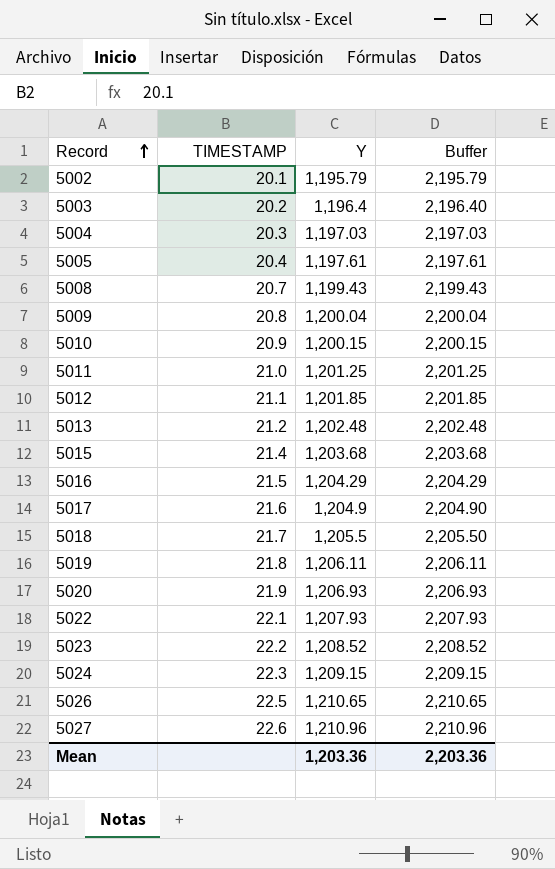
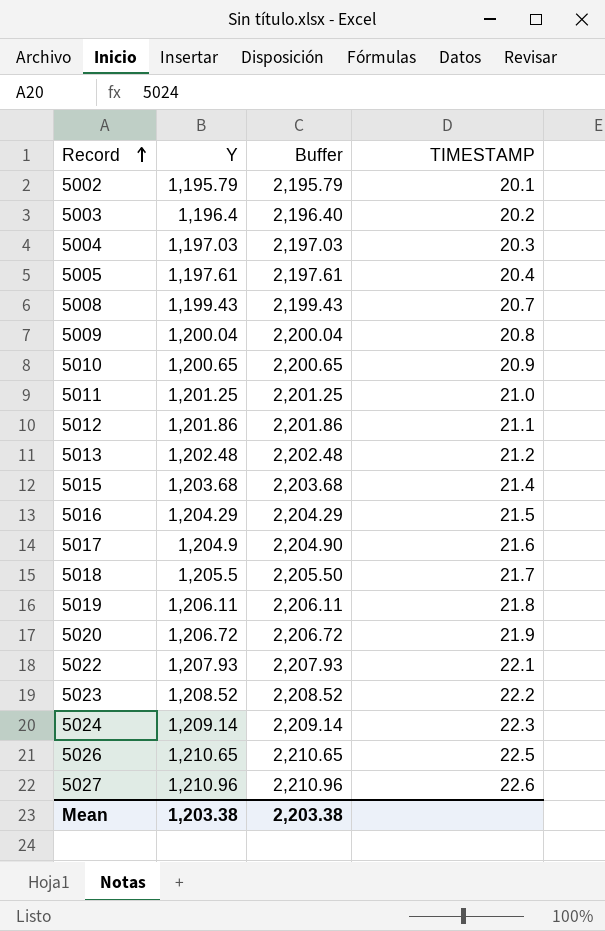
column TIMESTAMP | position: 2 -> 4
5010 | Y: 1,200.15 -> 1,200.65
5010 | Buffer: 2,200.15 -> 2,200.65
5012 | Y: 1,201.85 -> 1,201.86
5012 | Buffer: 2,201.85 -> 2,201.86
5020 | Y: 1,206.93 -> 1,206.72
5020 | Buffer: 2,206.93 -> 2,206.72
5024 | Y: 1,209.15 -> 1,209.14
5024 | Buffer: 2,209.15 -> 2,209.14
Mean | Y: 1,203.36 -> 1,203.38
Mean | Buffer: 2,203.36 -> 2,203.38

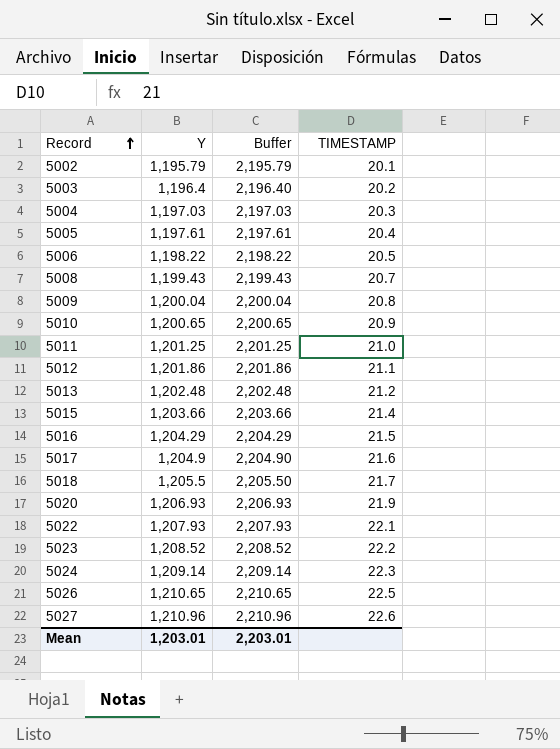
row 5019: 1,206.11 | 2,206.11 | 21.8 -> none
row 5006: none -> 1,198.22 | 2,198.22 | 20.5
5015 | Y: 1,203.68 -> 1,203.66
5015 | Buffer: 2,203.68 -> 2,203.66
5020 | Y: 1,206.72 -> 1,206.93
5020 | Buffer: 2,206.72 -> 2,206.93
Mean | Y: 1,203.38 -> 1,203.01
Mean | Buffer: 2,203.38 -> 2,203.01

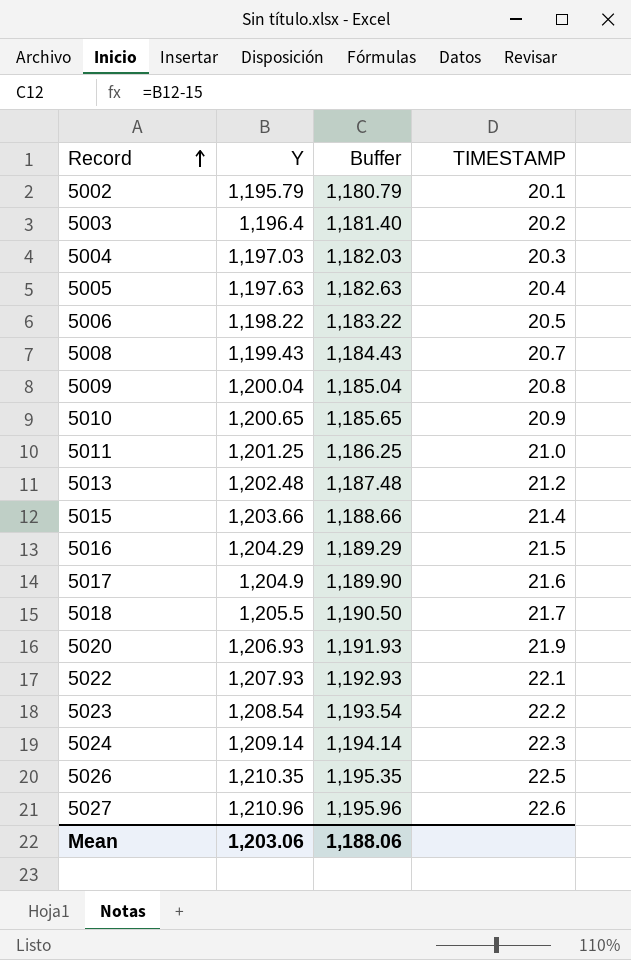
column Buffer | formula: [Y] + 1000 -> [Y] - 15
row 5012: 1,201.86 | 2,201.86 | 21.1 -> none
5005 | Y: 1,197.61 -> 1,197.63
5023 | Y: 1,208.52 -> 1,208.54
5026 | Y: 1,210.65 -> 1,210.35
Mean | Y: 1,203.01 -> 1,203.06
Mean | Buffer: 2,203.01 -> 1,188.06

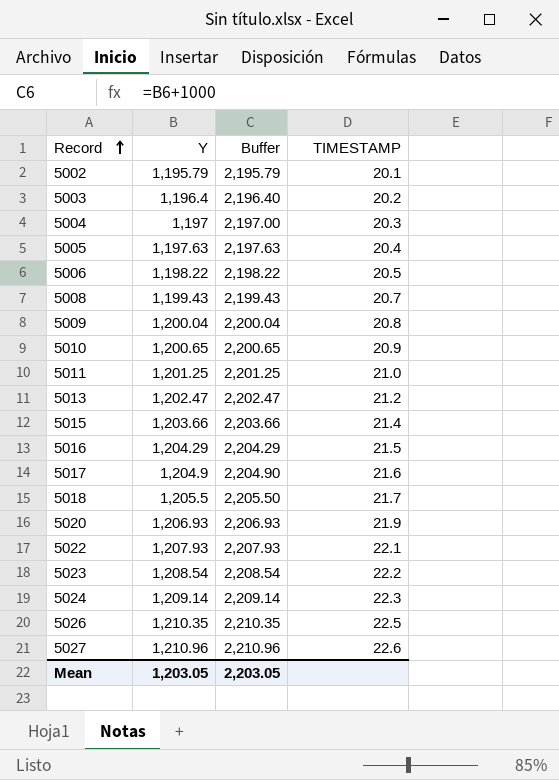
column Buffer | formula: [Y] - 15 -> [Y] + 1000
5004 | Y: 1,197.03 -> 1,197
5013 | Y: 1,202.48 -> 1,202.47
Mean | Y: 1,203.06 -> 1,203.05
Mean | Buffer: 1,188.06 -> 2,203.05

